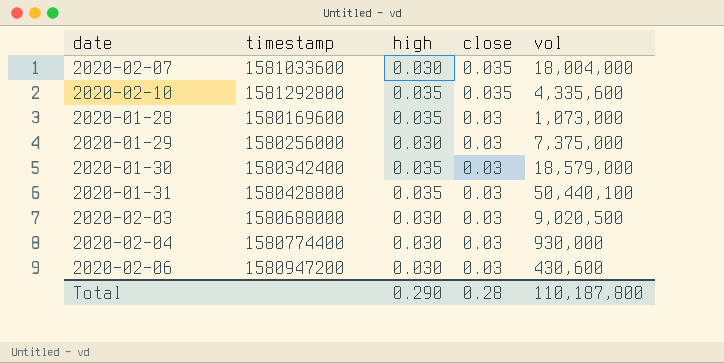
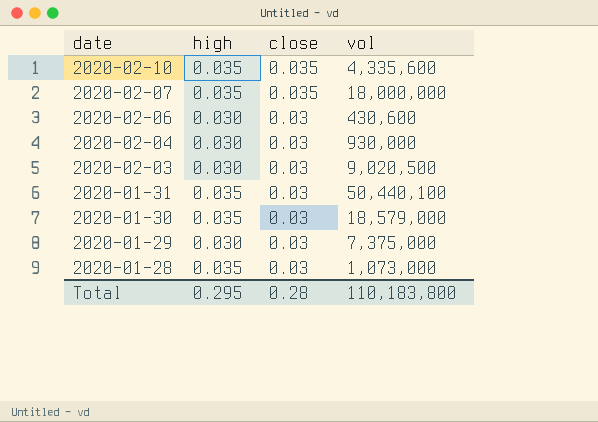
row order: close descending -> date descending
column timestamp | position: 2 -> none
2020-02-07 | high: 0.030 -> 0.035
2020-02-07 | vol: 18,004,000 -> 18,000,000
Total | high: 0.290 -> 0.295
Total | vol: 110,187,800 -> 110,183,800

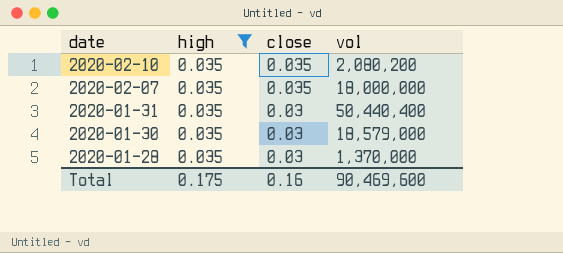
filter: none -> high = 0.035
2020-02-10 | vol: 4,335,600 -> 2,080,200
2020-01-31 | vol: 50,440,100 -> 50,440,400
2020-01-28 | vol: 1,073,000 -> 1,370,000
Total | high: 0.295 -> 0.175
Total | close: 0.28 -> 0.16
Total | vol: 110,183,800 -> 90,469,600

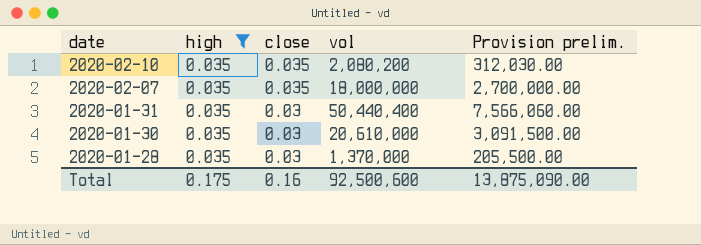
column Provision prelim. | formula: none -> [vol] * 0.15
2020-01-30 | vol: 18,579,000 -> 20,610,000
Total | vol: 90,469,600 -> 92,500,600

